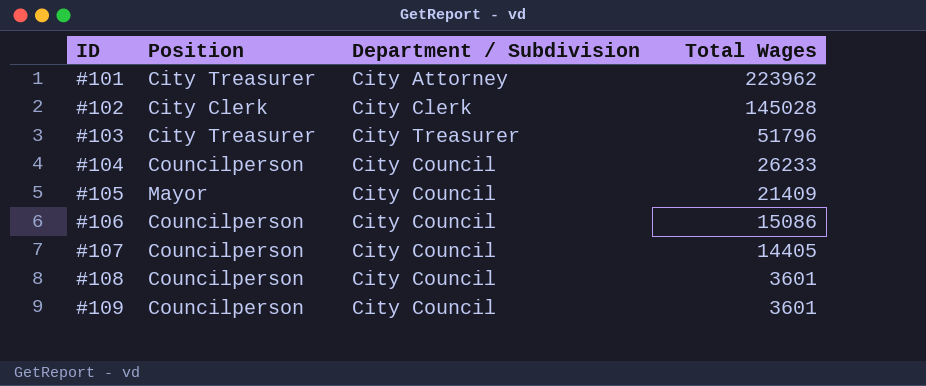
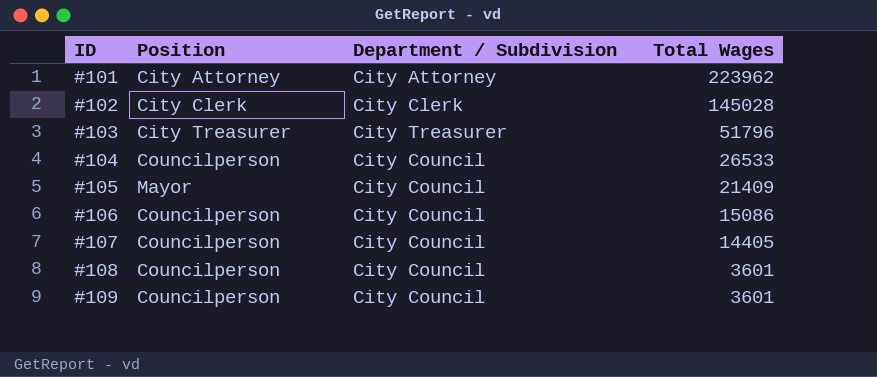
#101 | Position: City Treasurer -> City Attorney
#104 | Total Wages: 26233 -> 26533

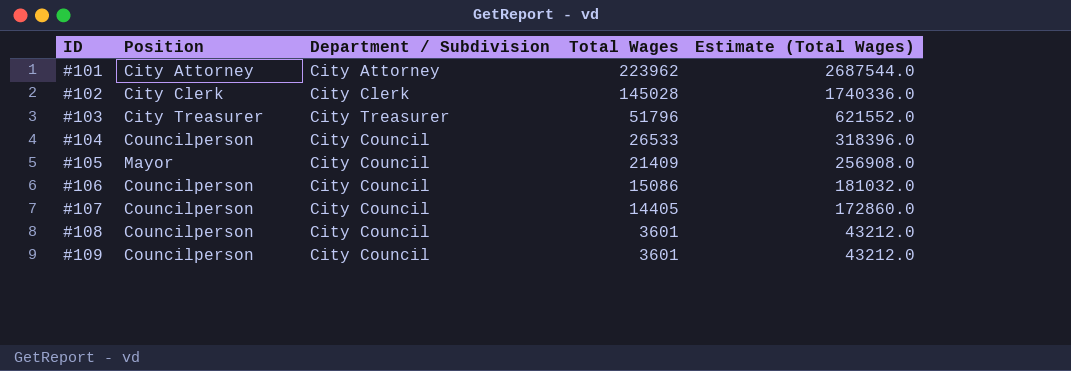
column Estimate (Total Wages) | formula: none -> [Total Wages] * 12

